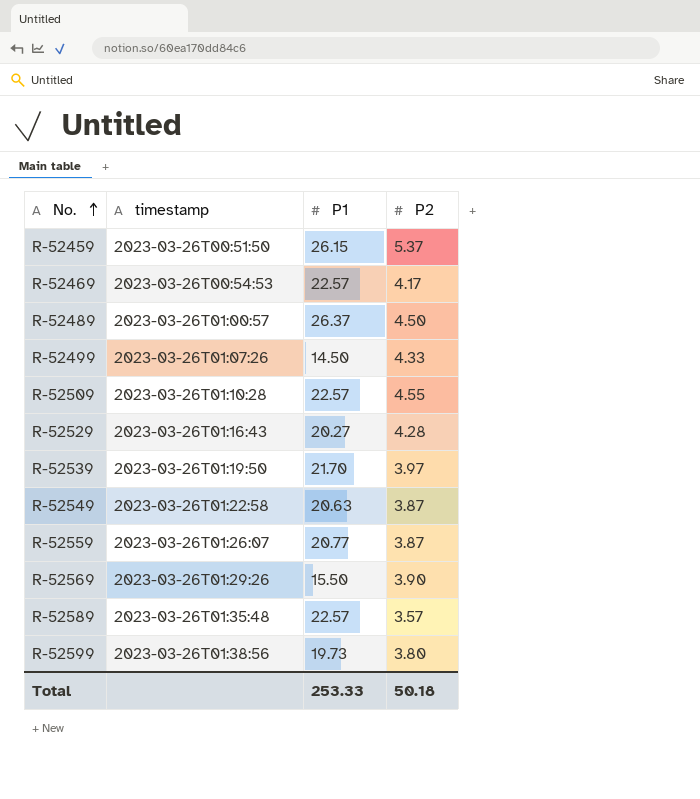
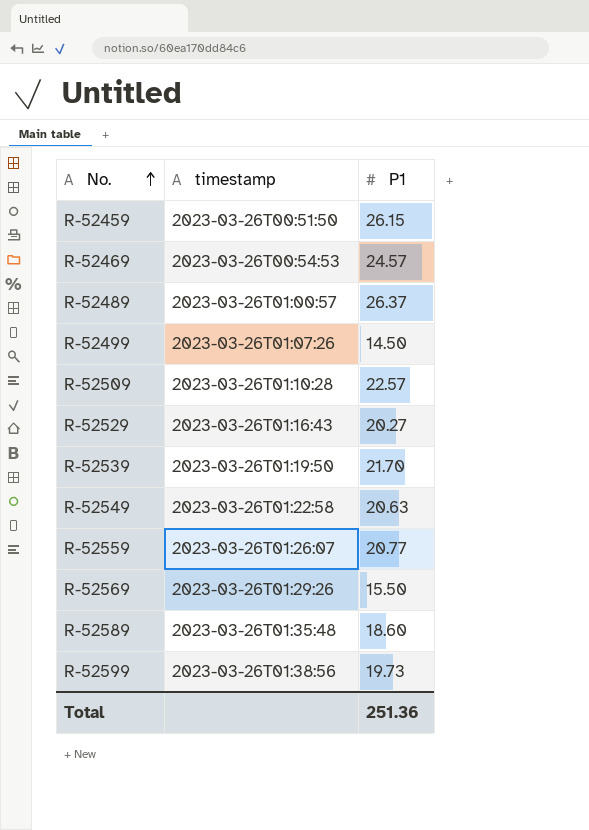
column P2 | position: 4 -> none
R-52469 | P1: 22.57 -> 24.57
R-52589 | P1: 22.57 -> 18.60
Total | P1: 253.33 -> 251.36

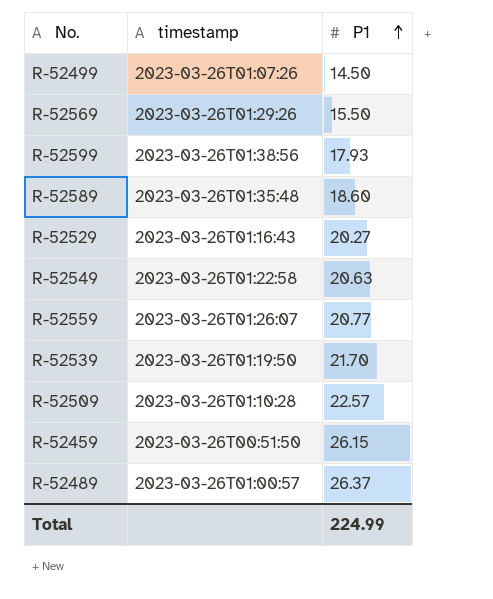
row order: No. ascending -> P1 ascending
row R-52469: 2023-03-26T00:54:53 | 24.57 -> none
R-52599 | P1: 19.73 -> 17.93
Total | P1: 251.36 -> 224.99

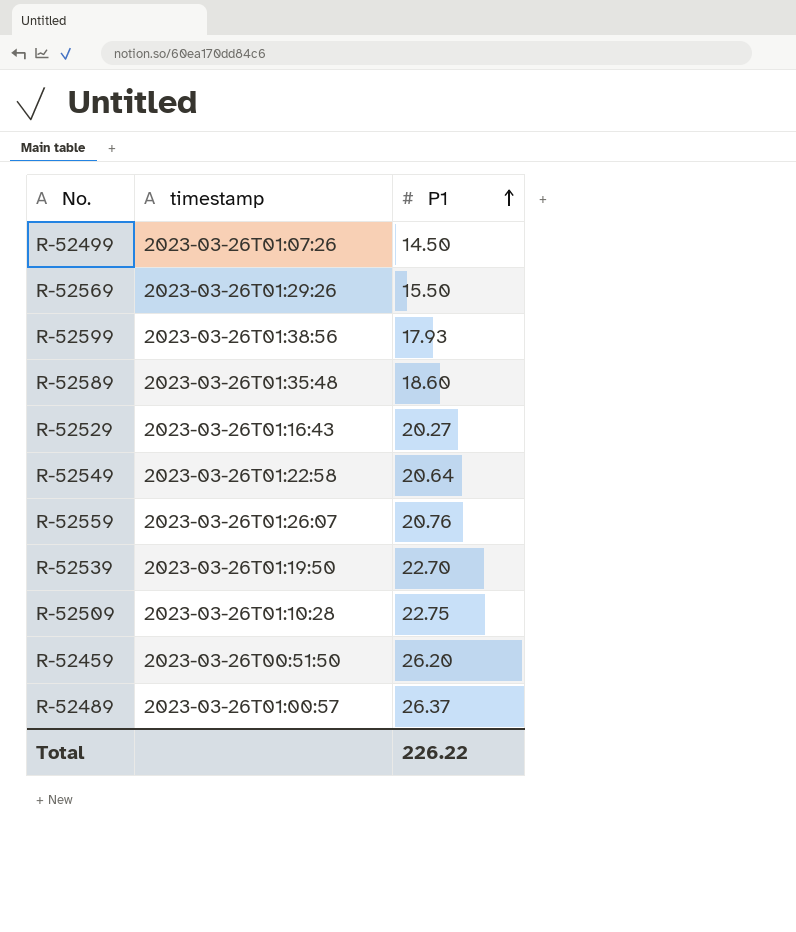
R-52549 | P1: 20.63 -> 20.64
R-52559 | P1: 20.77 -> 20.76
R-52539 | P1: 21.70 -> 22.70
R-52509 | P1: 22.57 -> 22.75
R-52459 | P1: 26.15 -> 26.20
Total | P1: 224.99 -> 226.22

